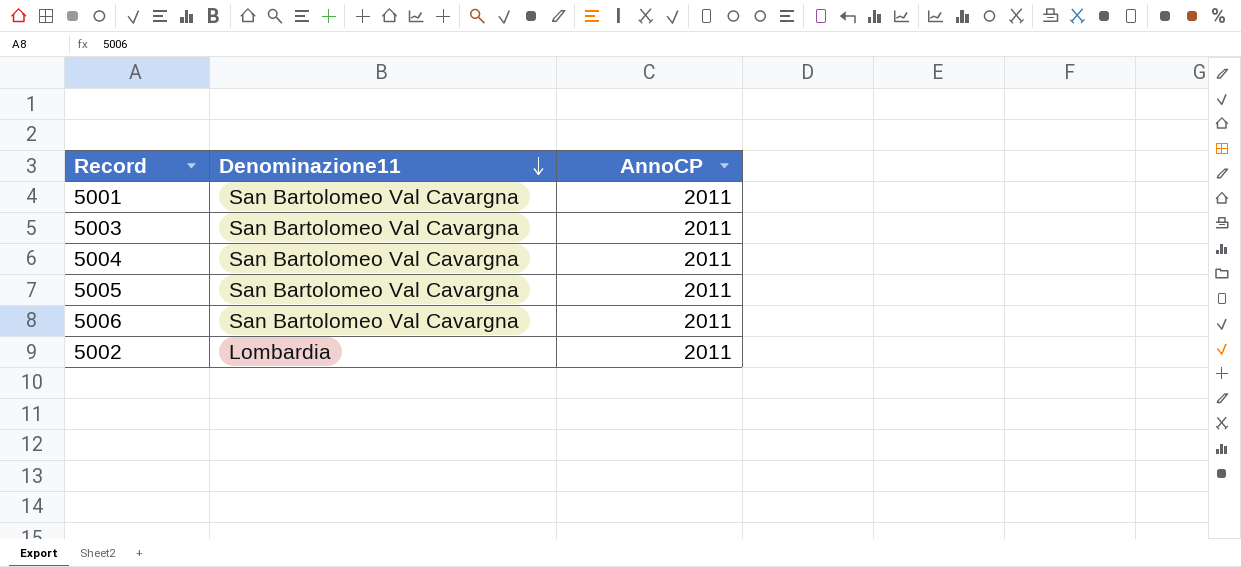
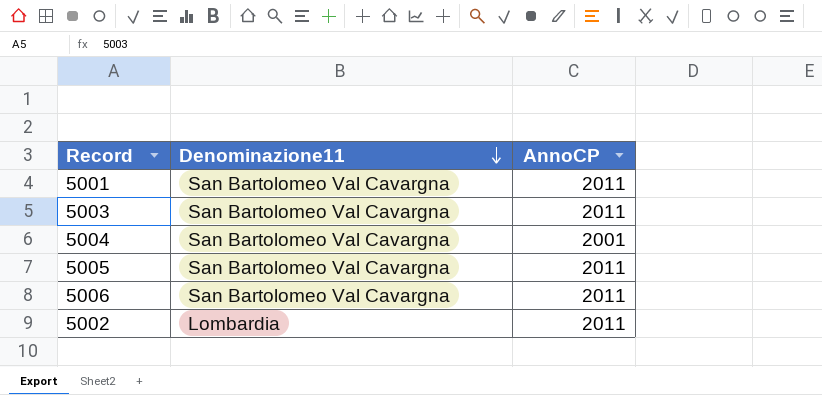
5004 | AnnoCP: 2011 -> 2001

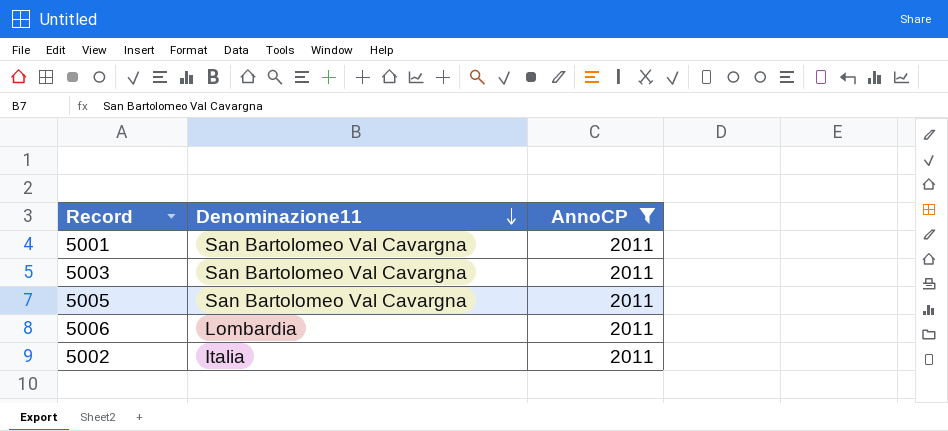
filter: none -> AnnoCP = 2011
5006 | Denominazione11: San Bartolomeo Val Cavargna -> Lombardia
5002 | Denominazione11: Lombardia -> Italia

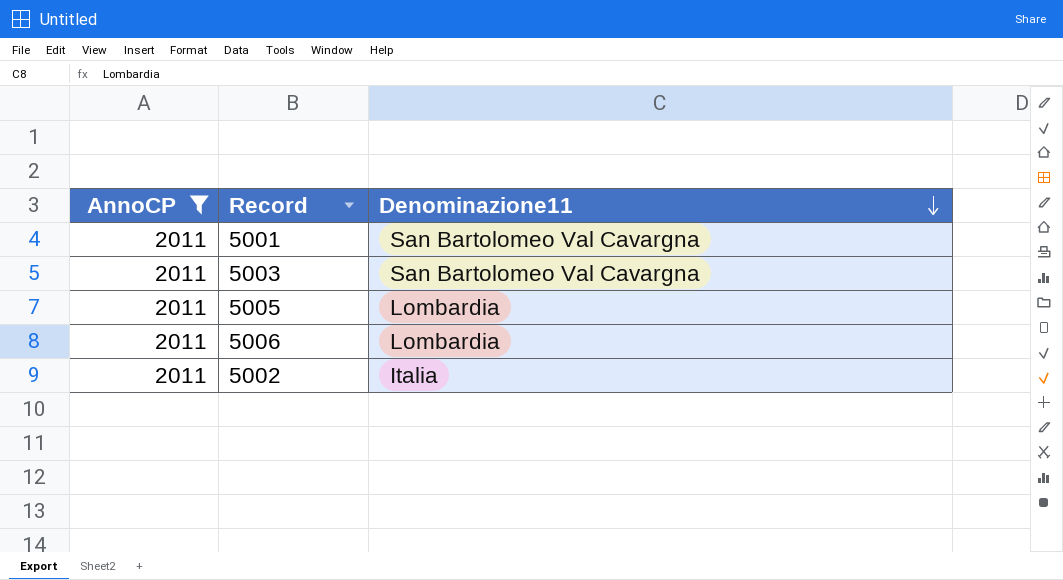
column AnnoCP | position: 3 -> 1
5005 | Denominazione11: San Bartolomeo Val Cavargna -> Lombardia

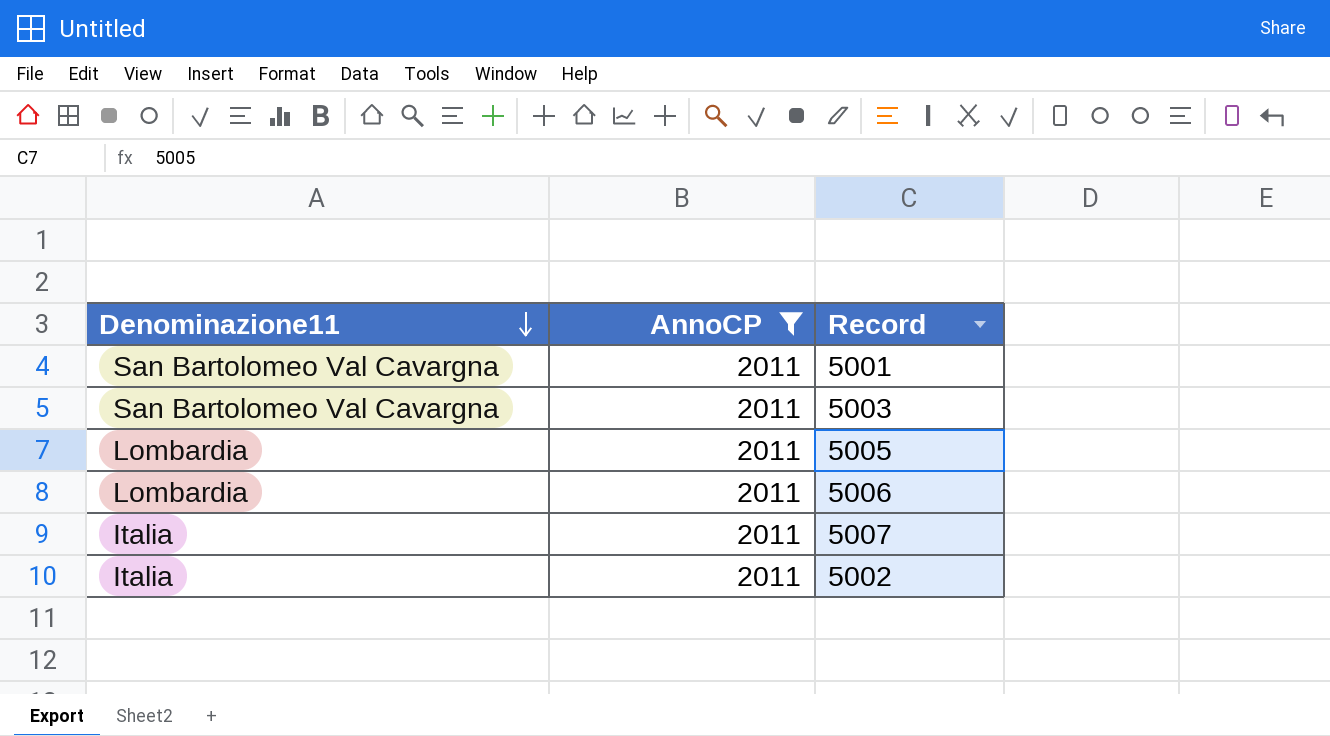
column Denominazione11 | position: 3 -> 1
row 5007: none -> Italia | 2011

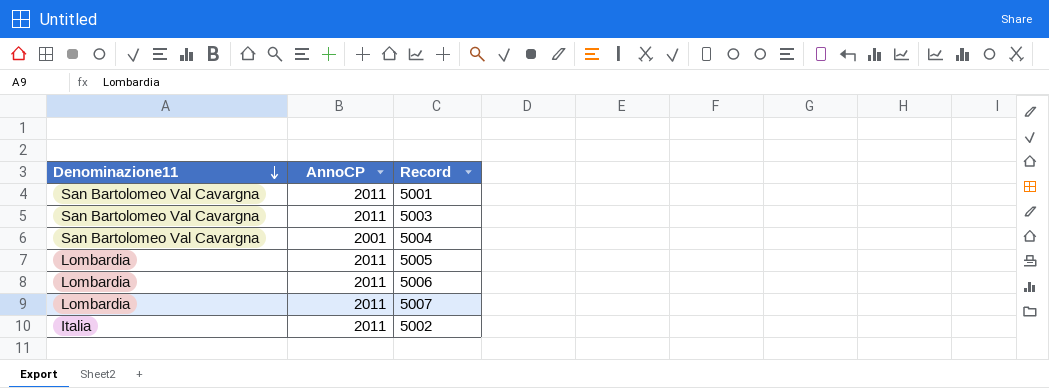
filter: AnnoCP = 2011 -> none
5007 | Denominazione11: Italia -> Lombardia

